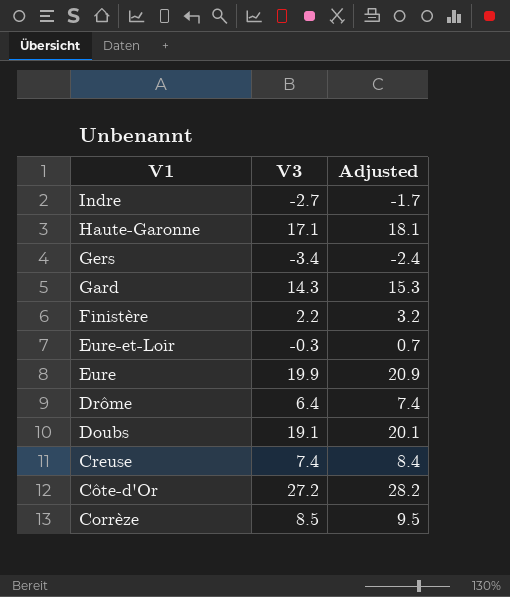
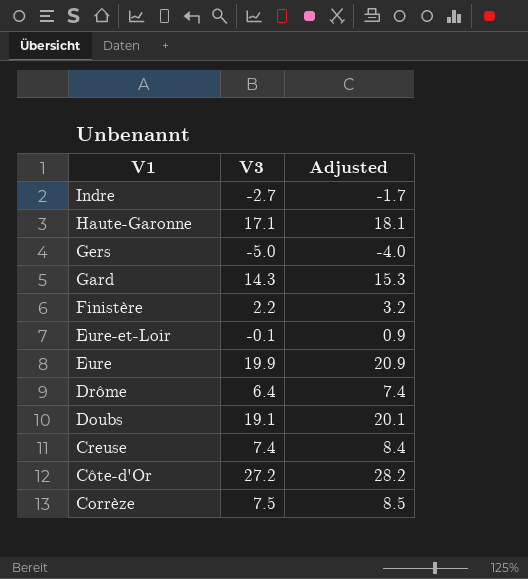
Gers | V3: -3.4 -> -5.0
Gers | Adjusted: -2.4 -> -4.0
Eure-et-Loir | V3: -0.3 -> -0.1
Eure-et-Loir | Adjusted: 0.7 -> 0.9
Corrèze | V3: 8.5 -> 7.5
Corrèze | Adjusted: 9.5 -> 8.5

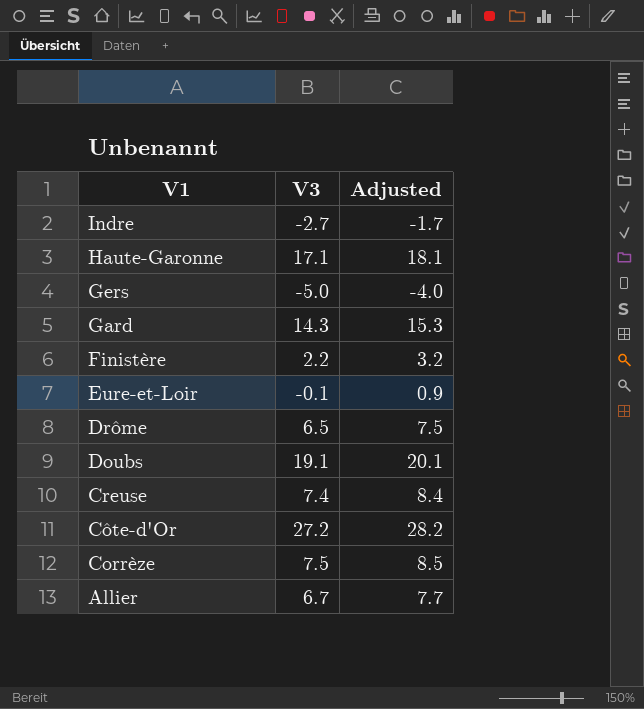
row Eure: 19.9 | 20.9 -> none
Drôme | V3: 6.4 -> 6.5
Drôme | Adjusted: 7.4 -> 7.5
row Allier: none -> 6.7 | 7.7

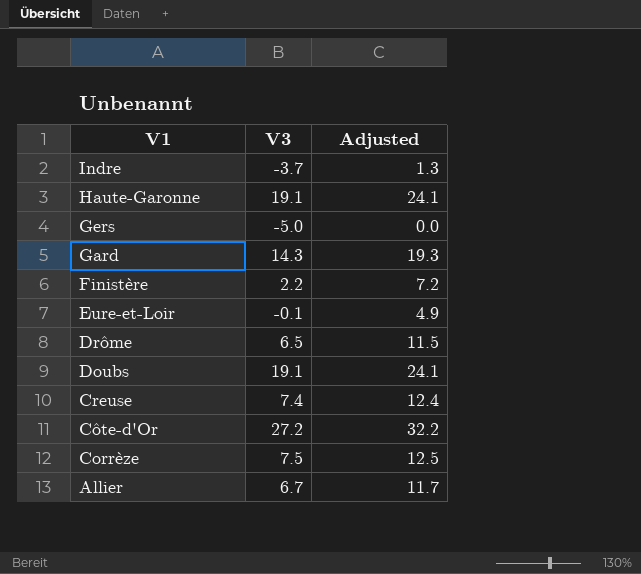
column Adjusted | formula: [V3] + 1 -> [V3] + 5
Indre | V3: -2.7 -> -3.7
Haute-Garonne | V3: 17.1 -> 19.1

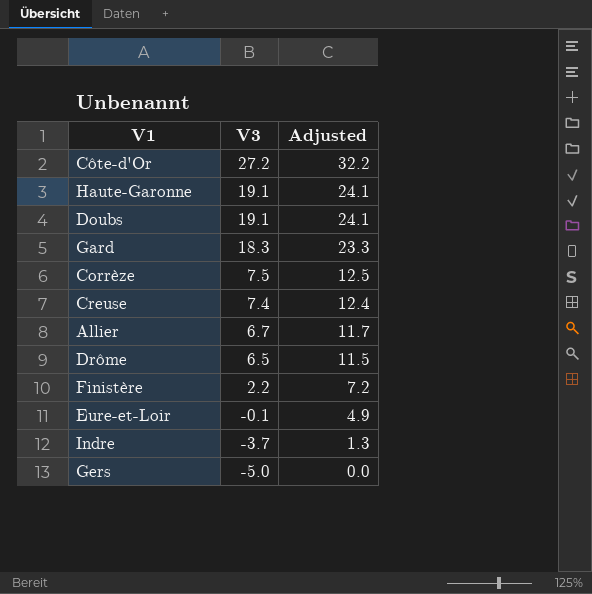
row order: V1 descending -> V3 descending
Gard | V3: 14.3 -> 18.3
Gard | Adjusted: 19.3 -> 23.3

